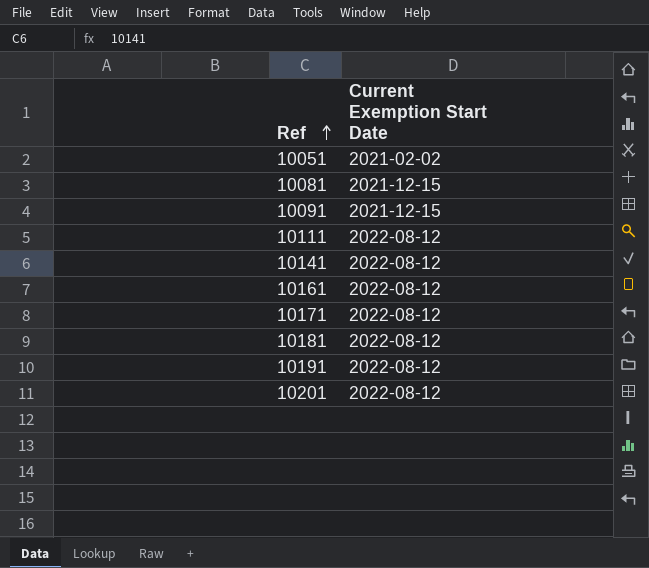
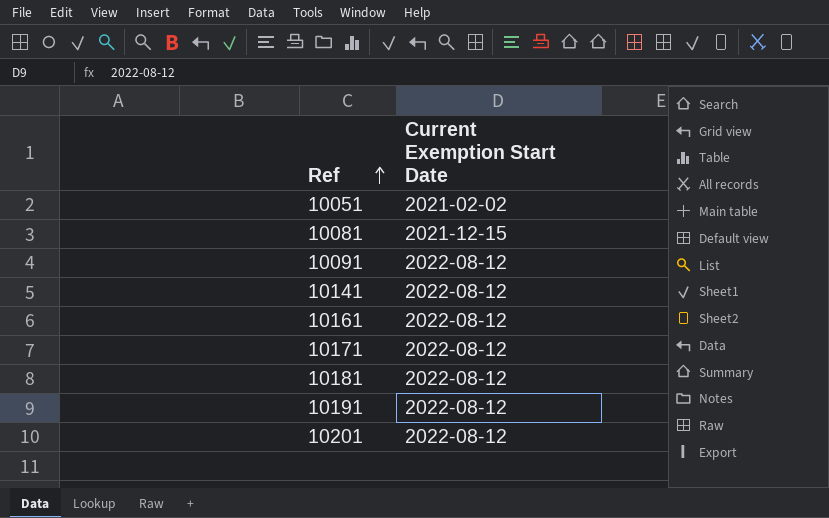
row 10111: 2022-08-12 -> none
10091 | Current Exemption Start Date: 2021-12-15 -> 2022-08-12

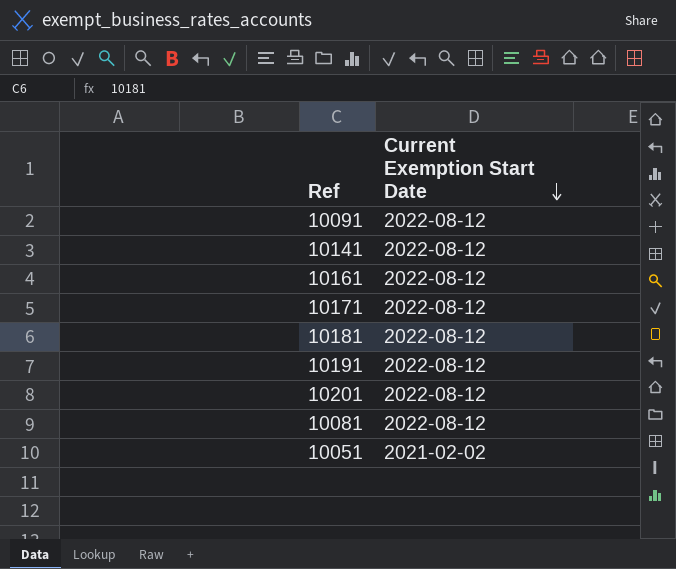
row order: Ref ascending -> Current Exemption Start Date descending
10081 | Current Exemption Start Date: 2021-12-15 -> 2022-08-12

